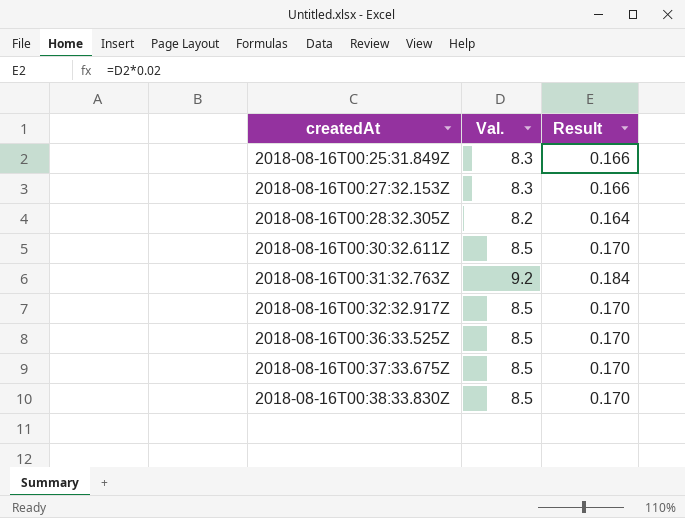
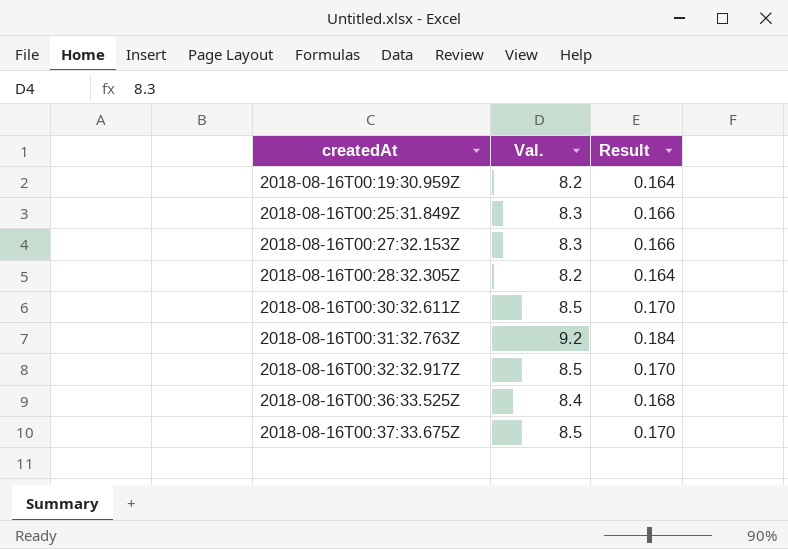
row 2018-08-16T00:38:33.830Z: 8.5 | 0.170 -> none
row 2018-08-16T00:19:30.959Z: none -> 8.2 | 0.164
2018-08-16T00:36:33.525Z | Val.: 8.5 -> 8.4
2018-08-16T00:36:33.525Z | Result: 0.170 -> 0.168

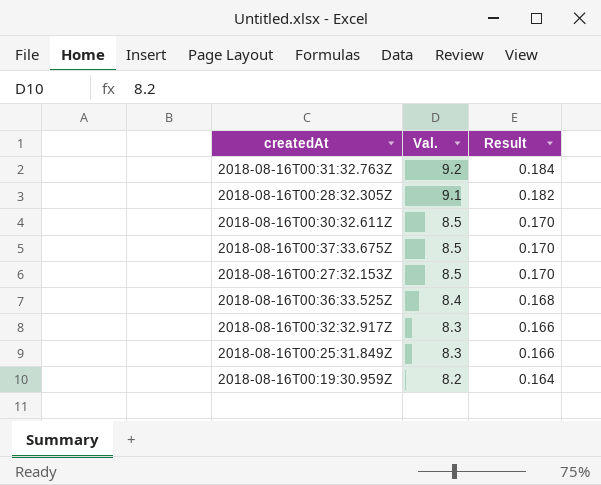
row order: createdAt ascending -> Val. descending
2018-08-16T00:28:32.305Z | Val.: 8.2 -> 9.1
2018-08-16T00:28:32.305Z | Result: 0.164 -> 0.182
2018-08-16T00:27:32.153Z | Val.: 8.3 -> 8.5
2018-08-16T00:27:32.153Z | Result: 0.166 -> 0.170
2018-08-16T00:32:32.917Z | Val.: 8.5 -> 8.3
2018-08-16T00:32:32.917Z | Result: 0.170 -> 0.166

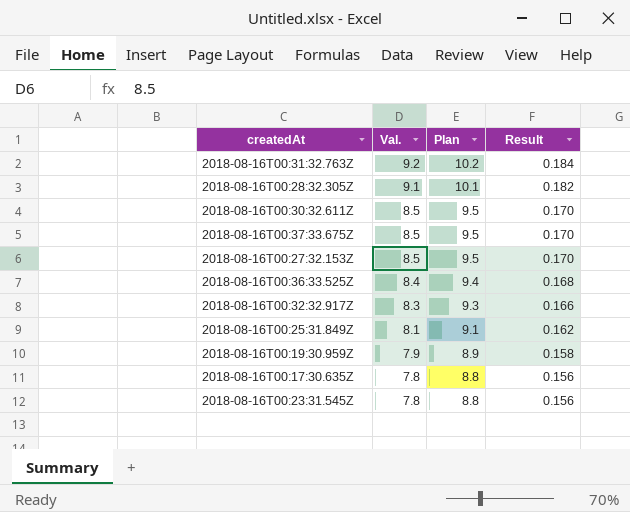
column Plan | formula: none -> [Val.] + 1
2018-08-16T00:25:31.849Z | Val.: 8.3 -> 8.1
2018-08-16T00:25:31.849Z | Result: 0.166 -> 0.162
2018-08-16T00:19:30.959Z | Val.: 8.2 -> 7.9
2018-08-16T00:19:30.959Z | Result: 0.164 -> 0.158
row 2018-08-16T00:17:30.635Z: none -> 7.8 | 8.8 | 0.156
row 2018-08-16T00:23:31.545Z: none -> 7.8 | 8.8 | 0.156

